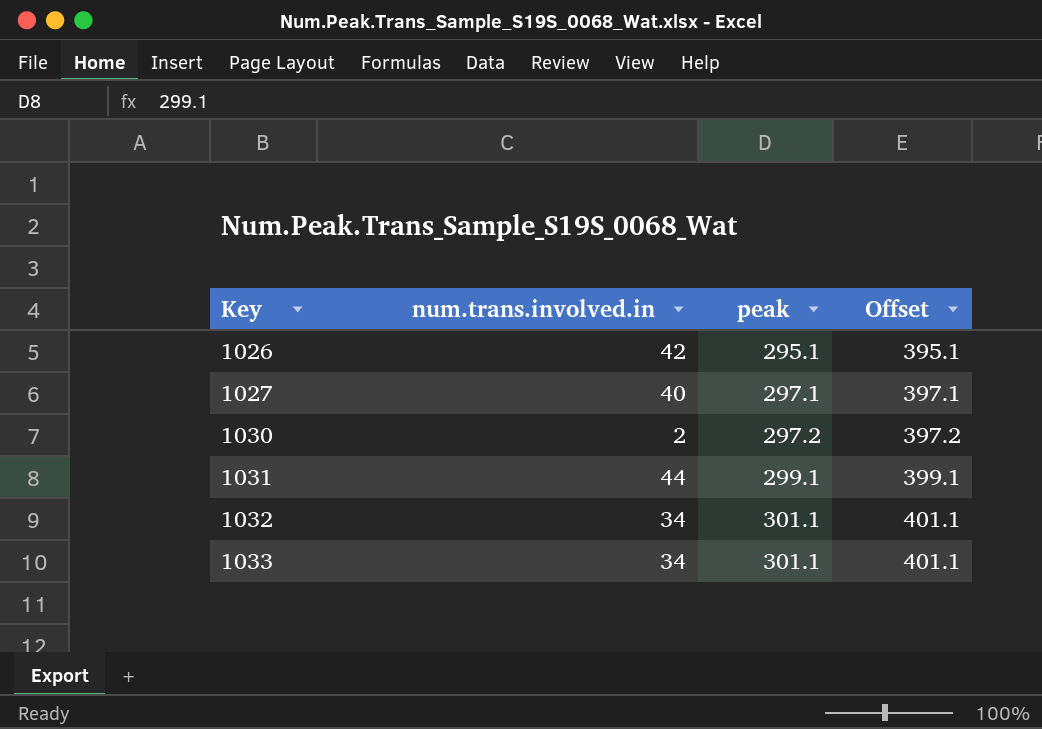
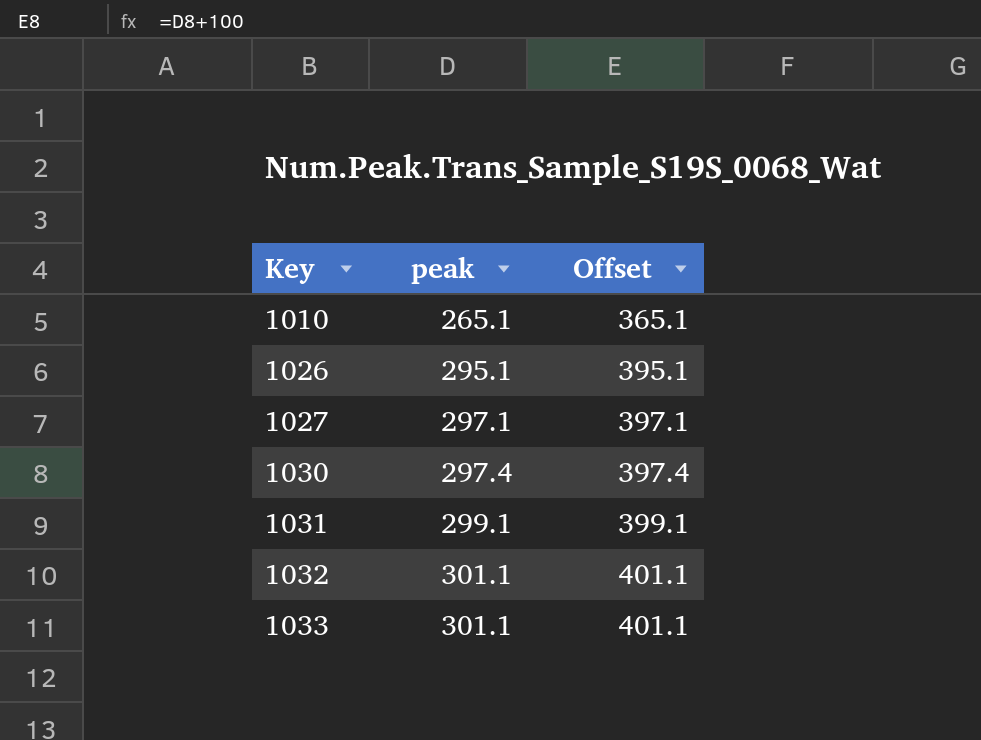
column num.trans.involved.in | position: 2 -> none
row 1010: none -> 265.1 | 365.1
1030 | peak: 297.2 -> 297.4
1030 | Offset: 397.2 -> 397.4

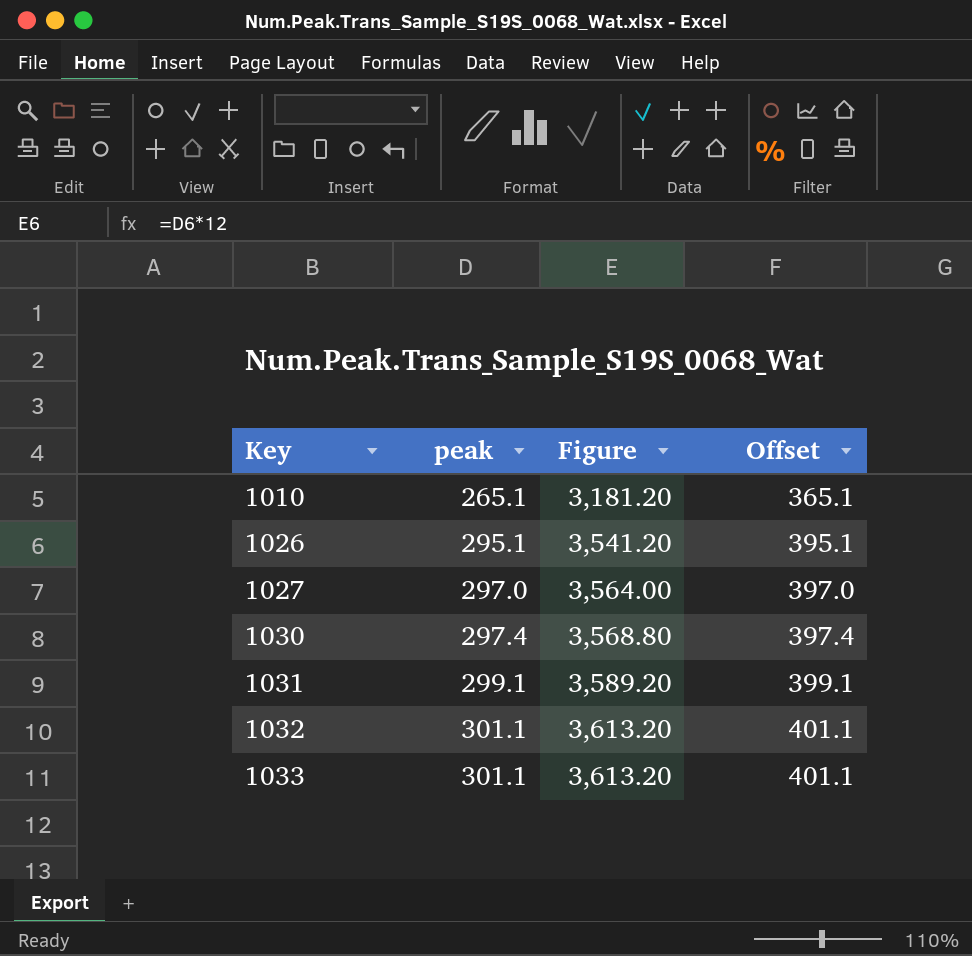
column Figure | formula: none -> [peak] * 12
1027 | peak: 297.1 -> 297.0
1027 | Offset: 397.1 -> 397.0

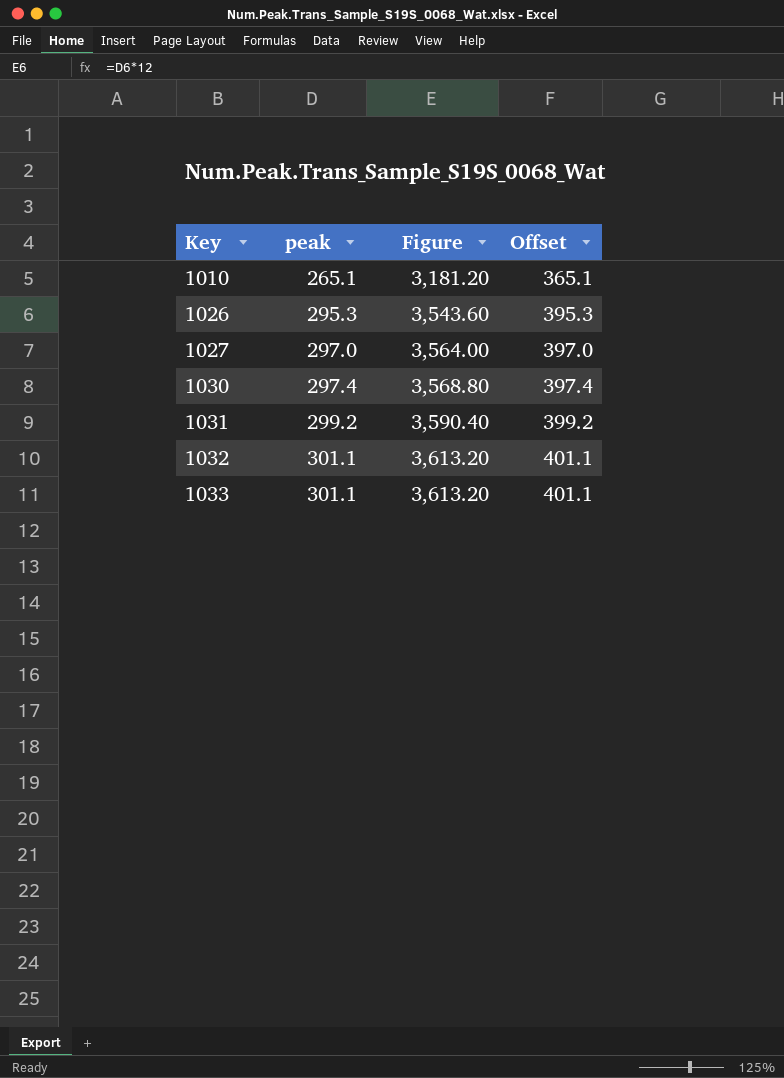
1026 | peak: 295.1 -> 295.3
1026 | Figure: 3,541.20 -> 3,543.60
1026 | Offset: 395.1 -> 395.3
1031 | peak: 299.1 -> 299.2
1031 | Figure: 3,589.20 -> 3,590.40
1031 | Offset: 399.1 -> 399.2

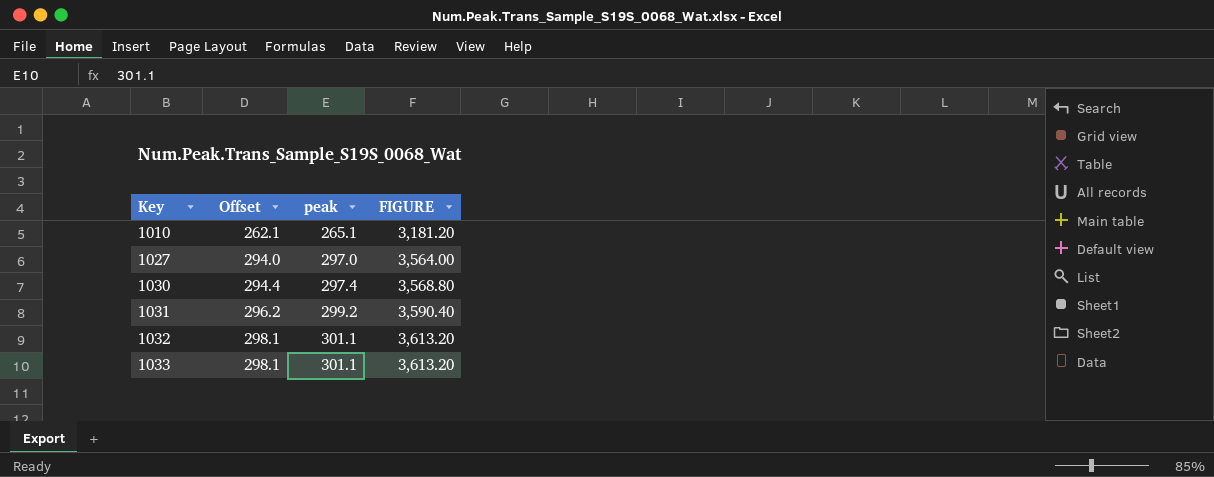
column Offset | formula: [peak] + 100 -> [peak] - 3
column Offset | position: 4 -> 2
column name: Figure -> FIGURE
row 1026: 295.3 | 3,543.60 | 395.3 -> none

